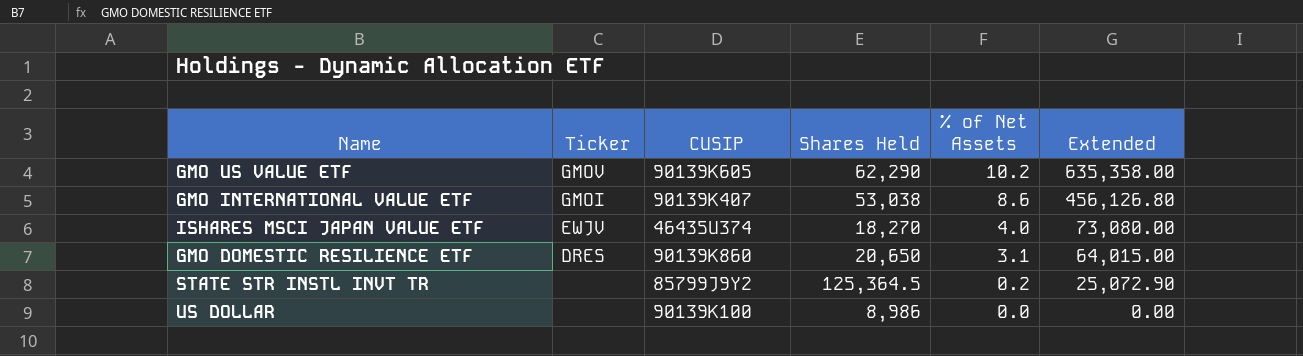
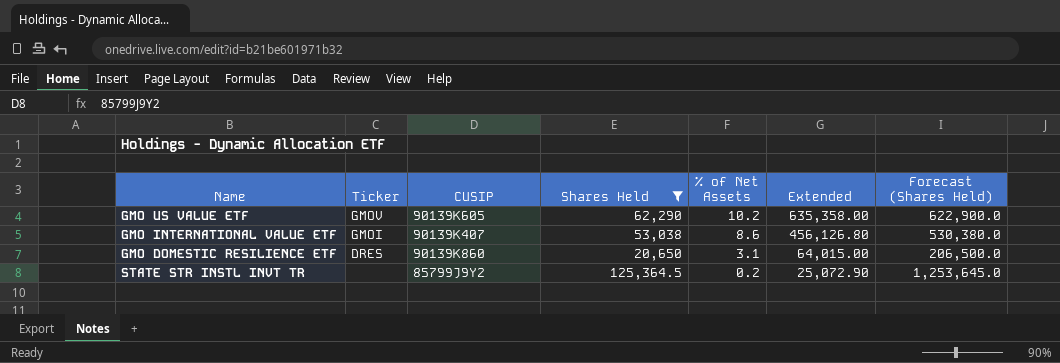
filter: none -> Shares Held >= 20,650
column Forecast (Shares Held) | formula: none -> [Shares Held] * 10

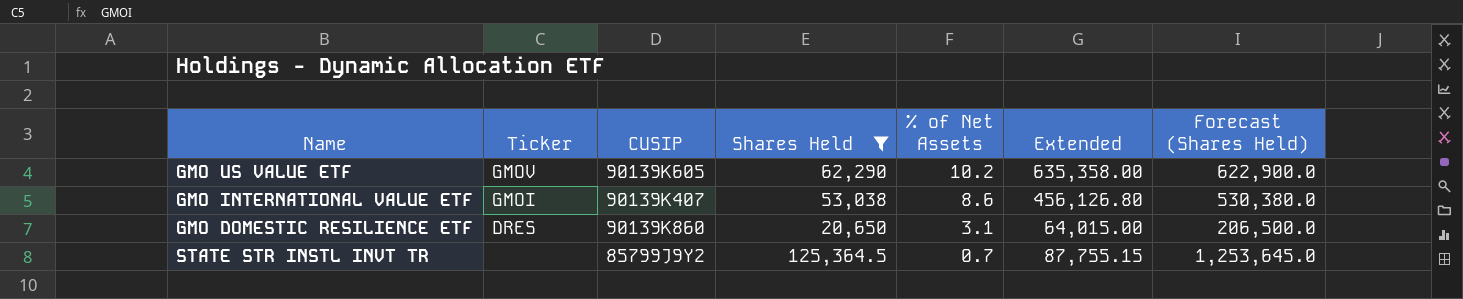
STATE STR INSTL INVT TR | % of Net Assets: 0.2 -> 0.7
STATE STR INSTL INVT TR | Extended: 25,072.90 -> 87,755.15

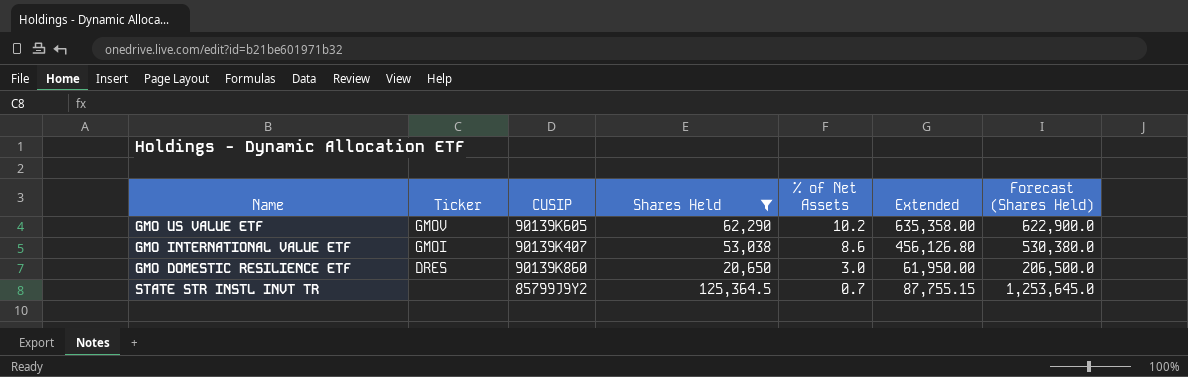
GMO DOMESTIC RESILIENCE ETF | % of Net Assets: 3.1 -> 3.0
GMO DOMESTIC RESILIENCE ETF | Extended: 64,015.00 -> 61,950.00

